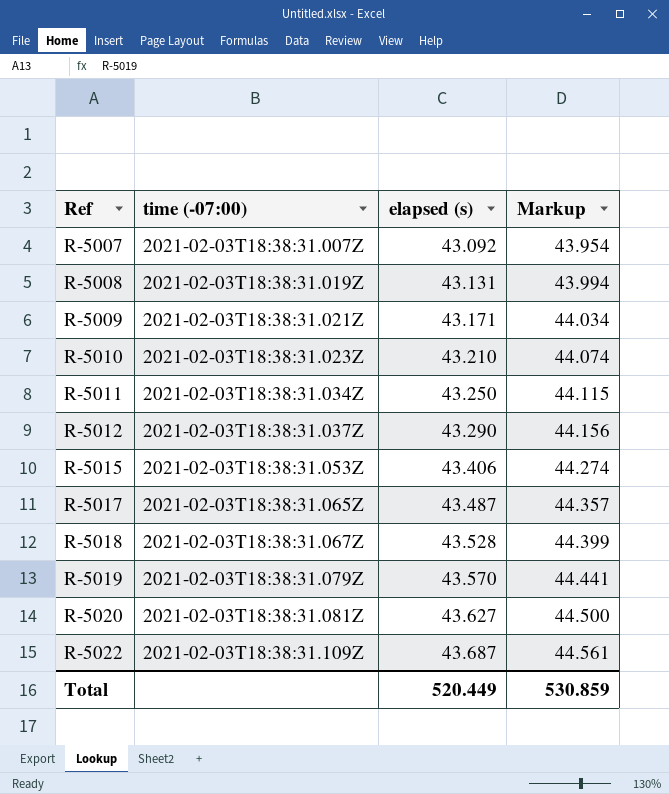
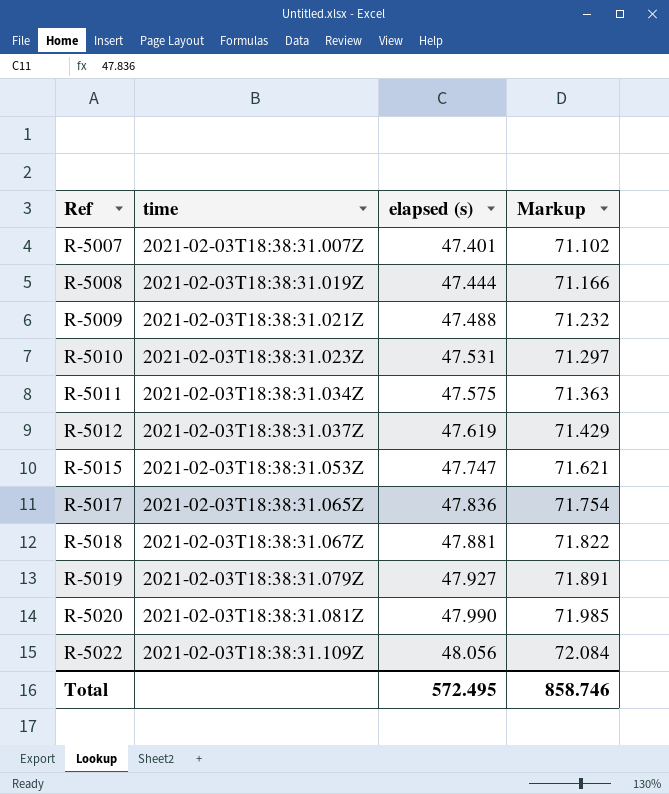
column name: time (-07:00) -> time
column Markup | formula: [elapsed (s)] * 1.02 -> [elapsed (s)] * 1.5
R-5007 | elapsed (s): 43.092 -> 47.401
R-5008 | elapsed (s): 43.131 -> 47.444
R-5009 | elapsed (s): 43.171 -> 47.488
R-5010 | elapsed (s): 43.210 -> 47.531
R-5011 | elapsed (s): 43.250 -> 47.575
R-5012 | elapsed (s): 43.290 -> 47.619
R-5015 | elapsed (s): 43.406 -> 47.747
R-5017 | elapsed (s): 43.487 -> 47.836
R-5018 | elapsed (s): 43.528 -> 47.881
R-5019 | elapsed (s): 43.570 -> 47.927
R-5020 | elapsed (s): 43.627 -> 47.990
R-5022 | elapsed (s): 43.687 -> 48.056
Total | elapsed (s): 520.449 -> 572.495
Total | Markup: 530.859 -> 858.746

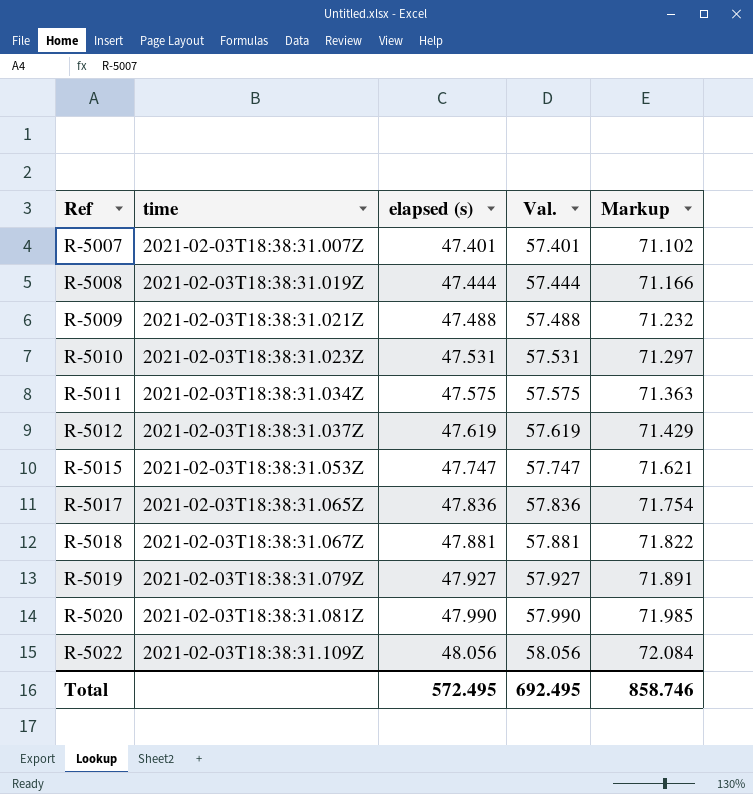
column Val. | formula: none -> [elapsed (s)] + 10

